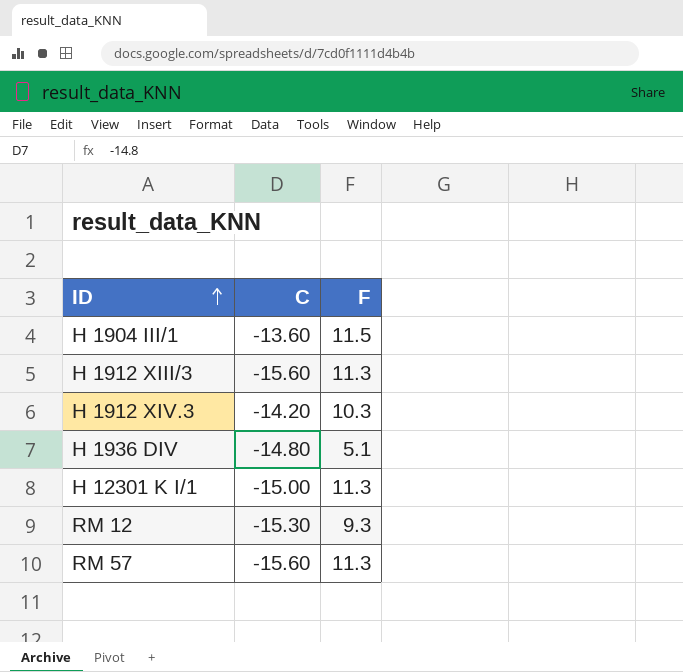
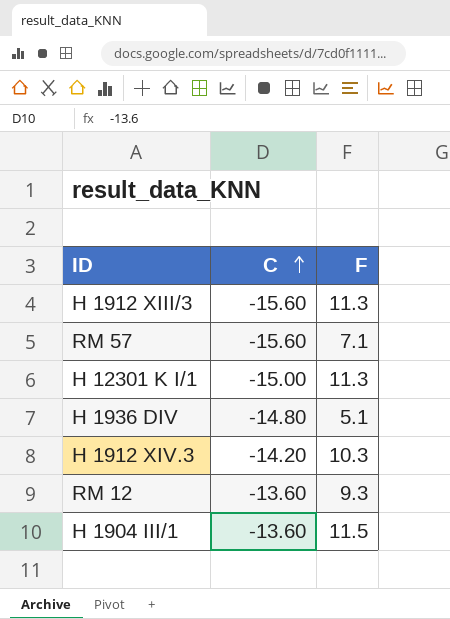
row order: ID ascending -> C ascending
RM 57 | F: 11.3 -> 7.1
RM 12 | C: -15.30 -> -13.60

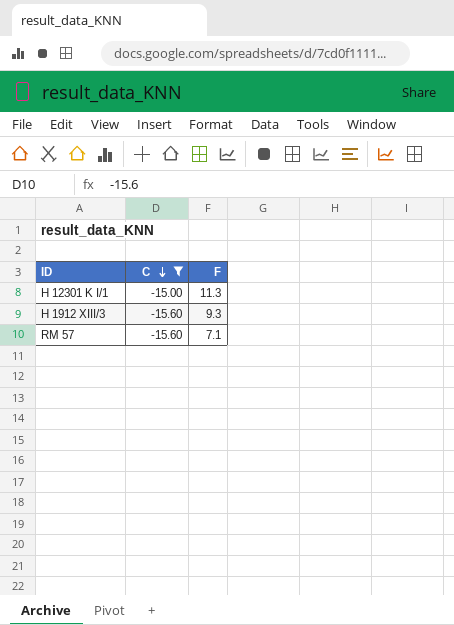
filter: none -> C <= -15.00
row order: C ascending -> C descending
H 1912 XIII/3 | F: 11.3 -> 9.3

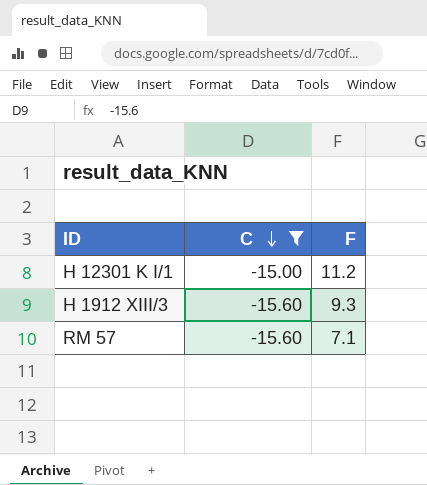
H 12301 K I/1 | F: 11.3 -> 11.2

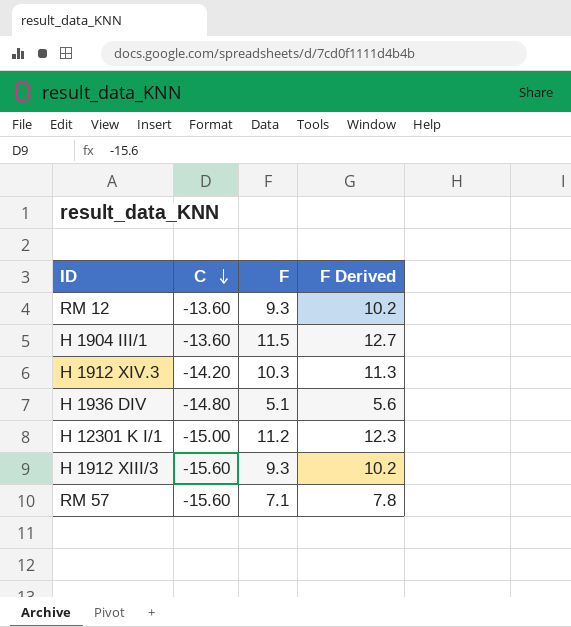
filter: C <= -15.00 -> none
column F Derived | formula: none -> [F] * 1.1

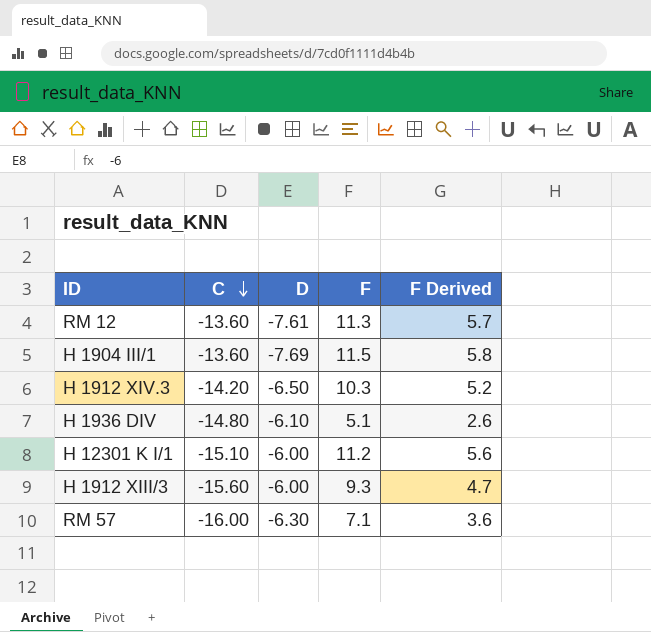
column D | position: none -> 3
column F Derived | formula: [F] * 1.1 -> [F] * 0.5
RM 12 | F: 9.3 -> 11.3
H 12301 K I/1 | C: -15.00 -> -15.10
RM 57 | C: -15.60 -> -16.00

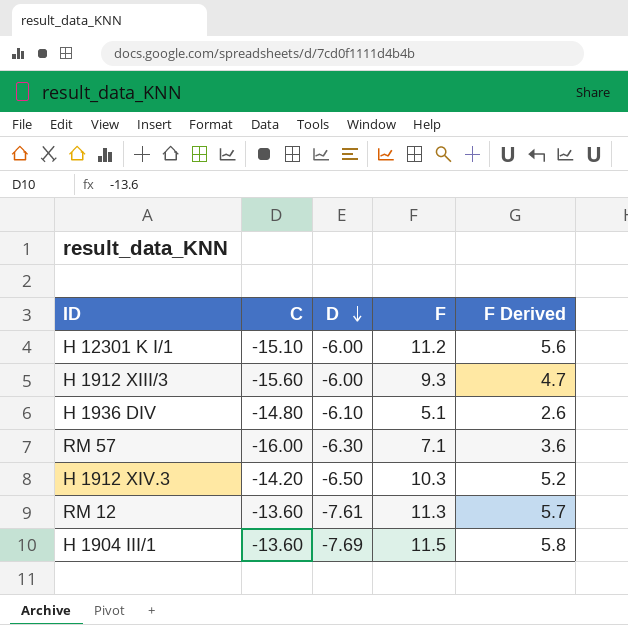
row order: C descending -> D descending

